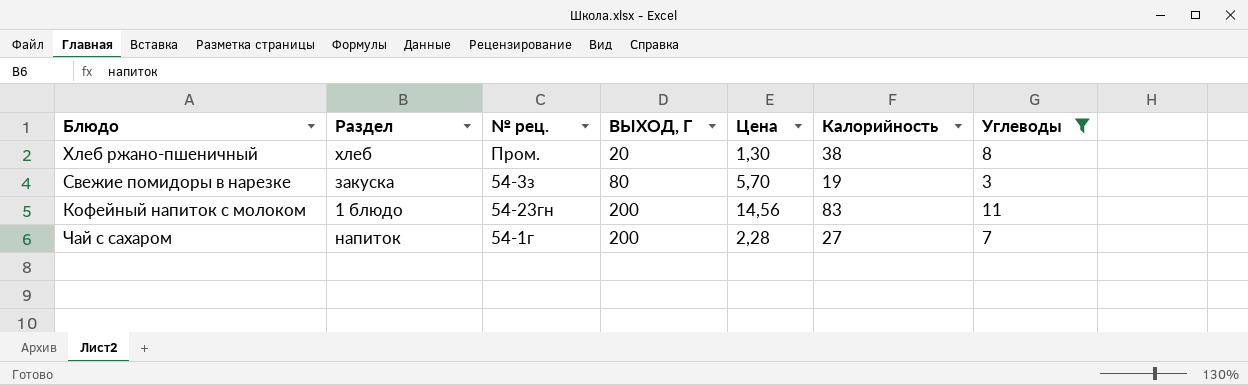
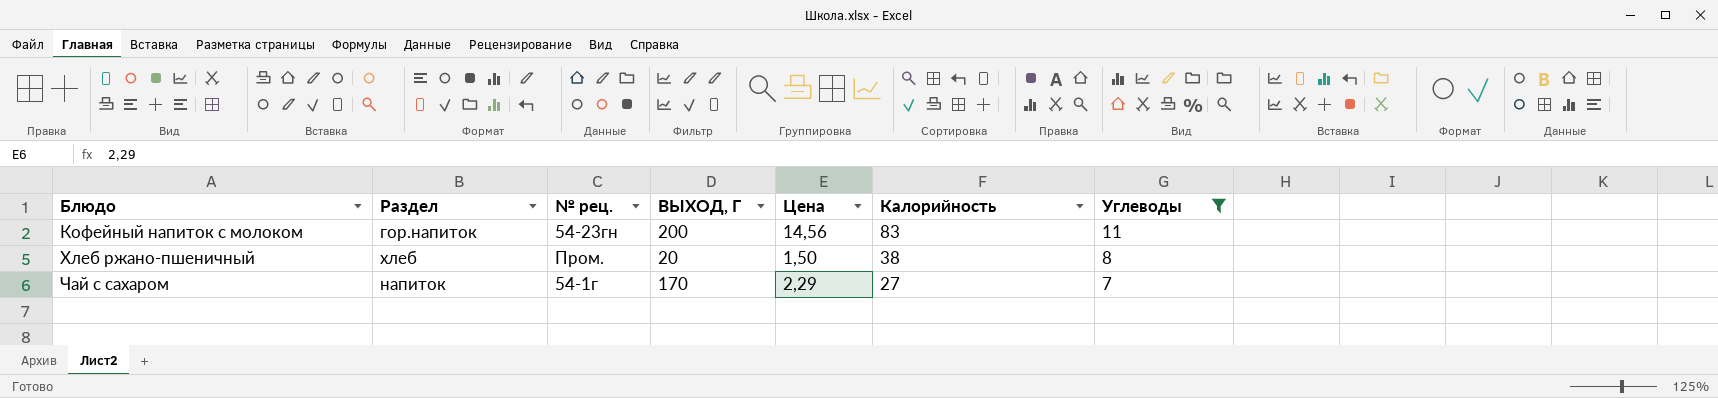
row order: ВЫХОД, Г ascending -> Блюдо ascending
row Свежие помидоры в нарезке: закуска | 54-3з | 80 | 5,70 | 19 | 3 -> none
Кофейный напиток с молоком | Раздел: 1 блюдо -> гор.напиток
Хлеб ржано-пшеничный | Цена: 1,30 -> 1,50
Чай с сахаром | ВЫХОД, Г: 200 -> 170
Чай с сахаром | Цена: 2,28 -> 2,29

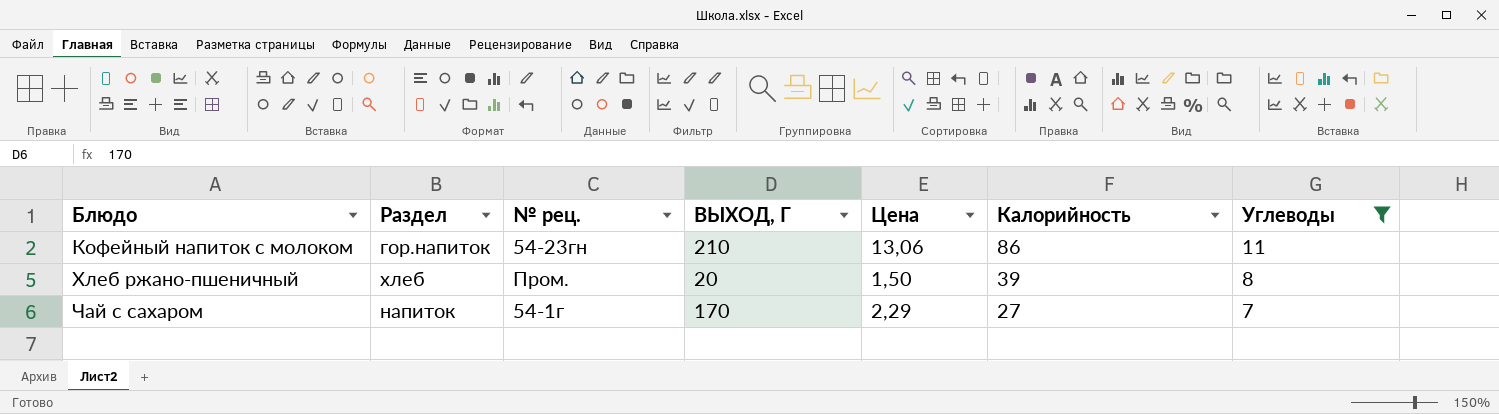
Кофейный напиток с молоком | ВЫХОД, Г: 200 -> 210
Кофейный напиток с молоком | Цена: 14,56 -> 13,06
Кофейный напиток с молоком | Калорийность: 83 -> 86
Хлеб ржано-пшеничный | Калорийность: 38 -> 39

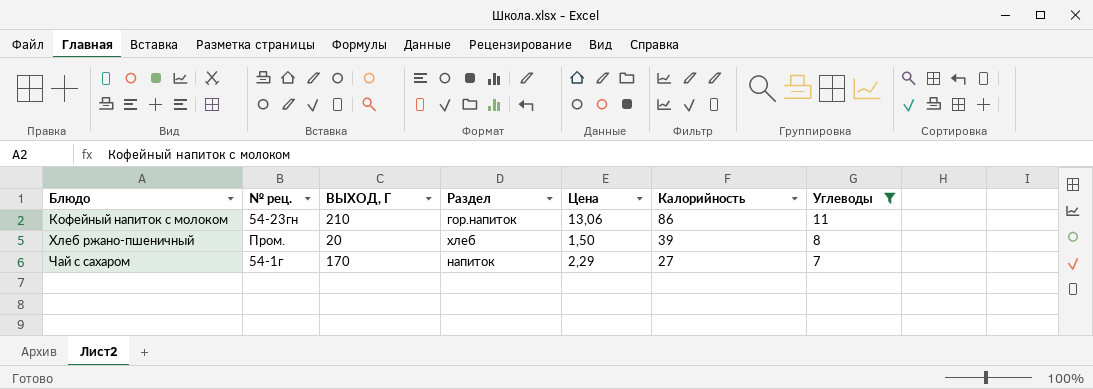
column Раздел | position: 2 -> 4

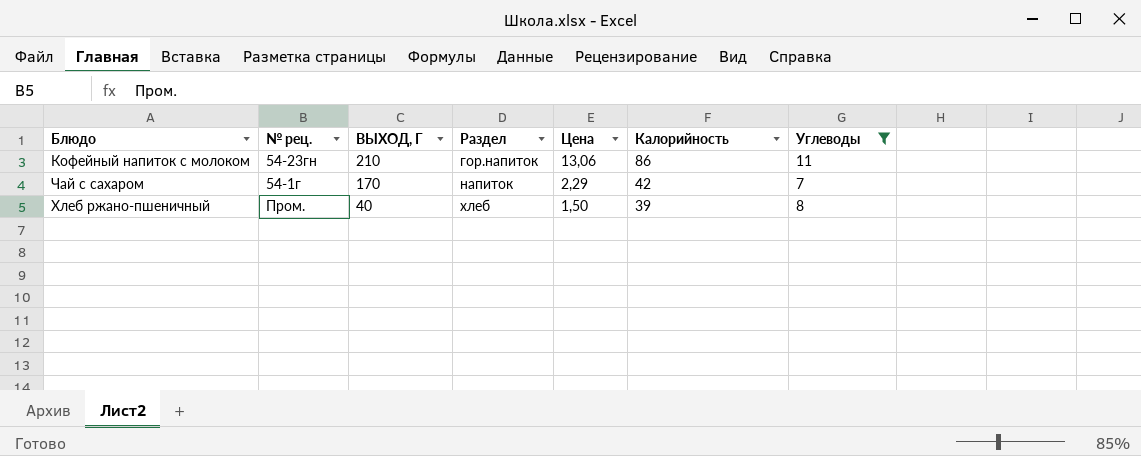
row order: Блюдо ascending -> ВЫХОД, Г descending
Чай с сахаром | Калорийность: 27 -> 42
Хлеб ржано-пшеничный | ВЫХОД, Г: 20 -> 40

